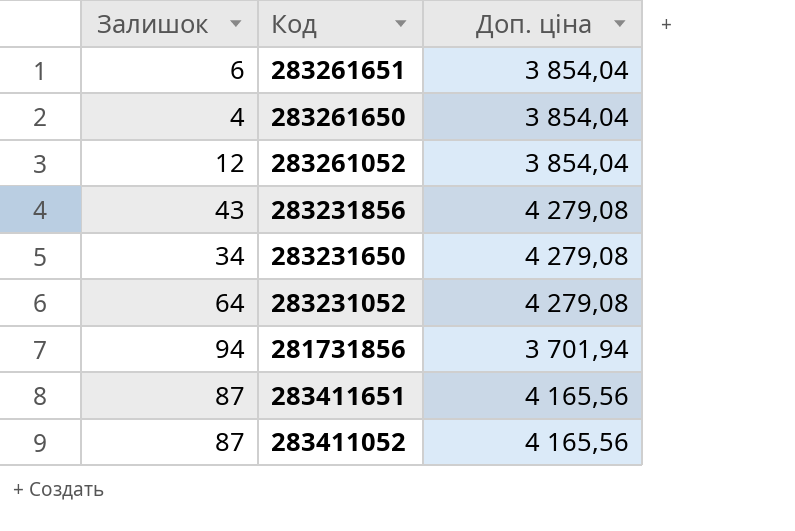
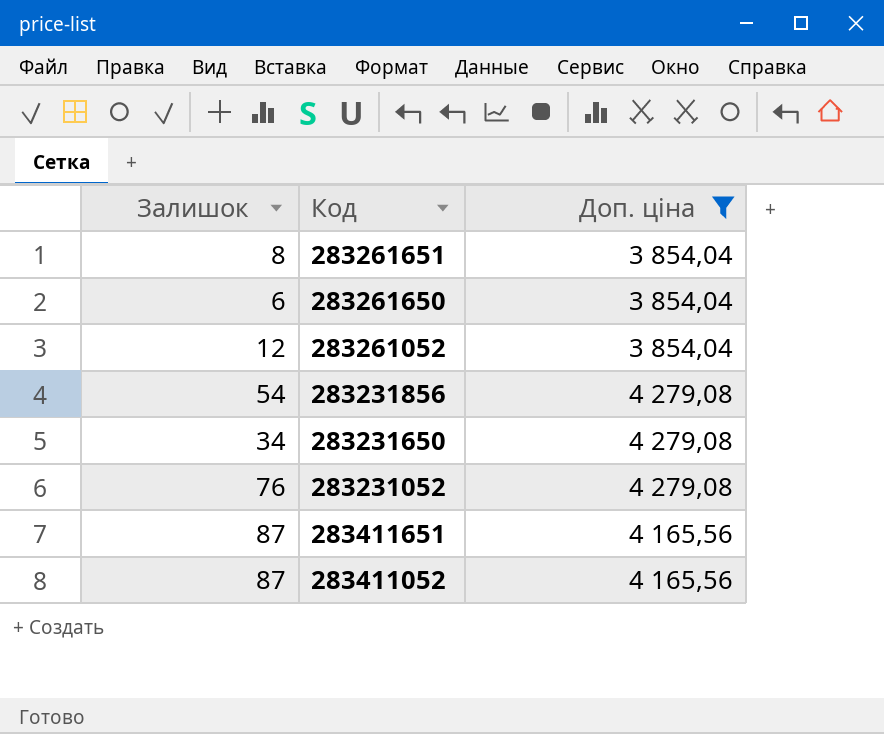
filter: none -> Доп. ціна != 3 701,94
283261651 | Залишок: 6 -> 8
283261650 | Залишок: 4 -> 6
283231856 | Залишок: 43 -> 54
283231052 | Залишок: 64 -> 76

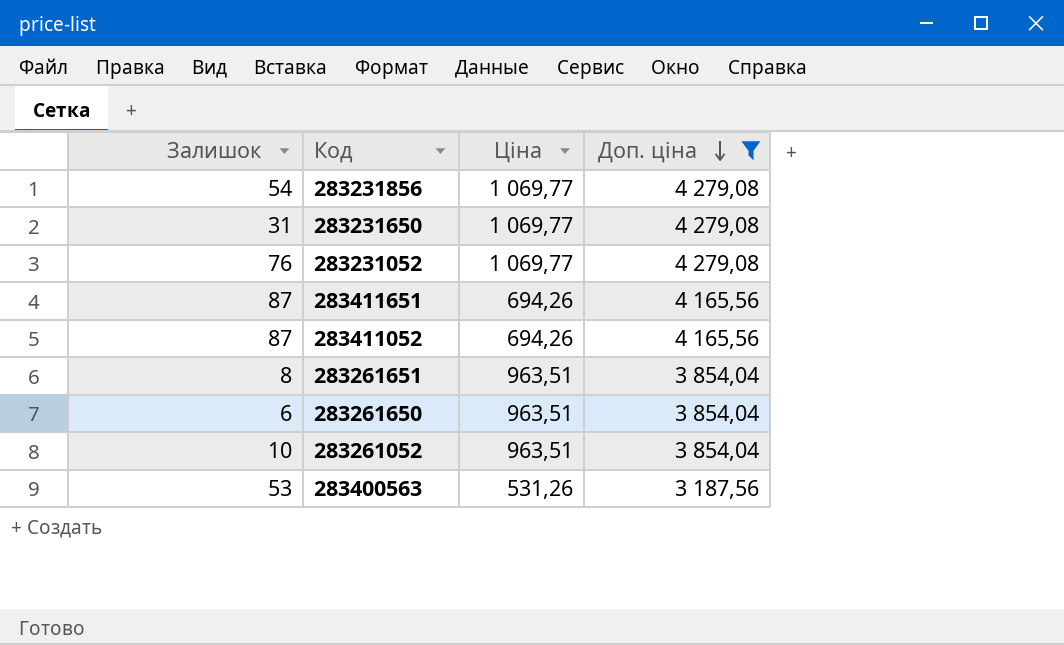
row order: none -> Доп. ціна descending
column Ціна | position: none -> 3
283231650 | Залишок: 34 -> 31
283261052 | Залишок: 12 -> 10
row 283400563: none -> 53 | 531,26 | 3 187,56

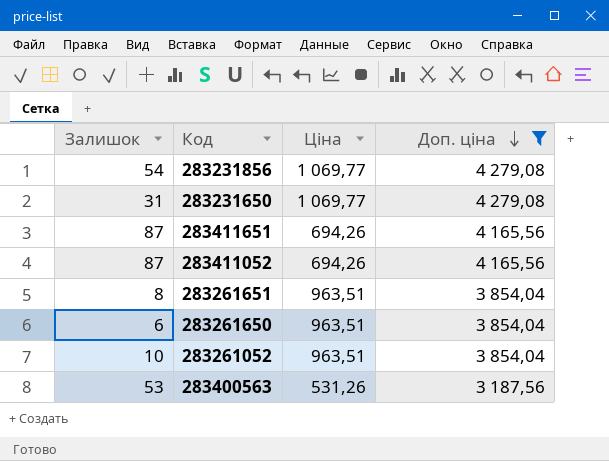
row 283231052: 76 | 1 069,77 | 4 279,08 -> none

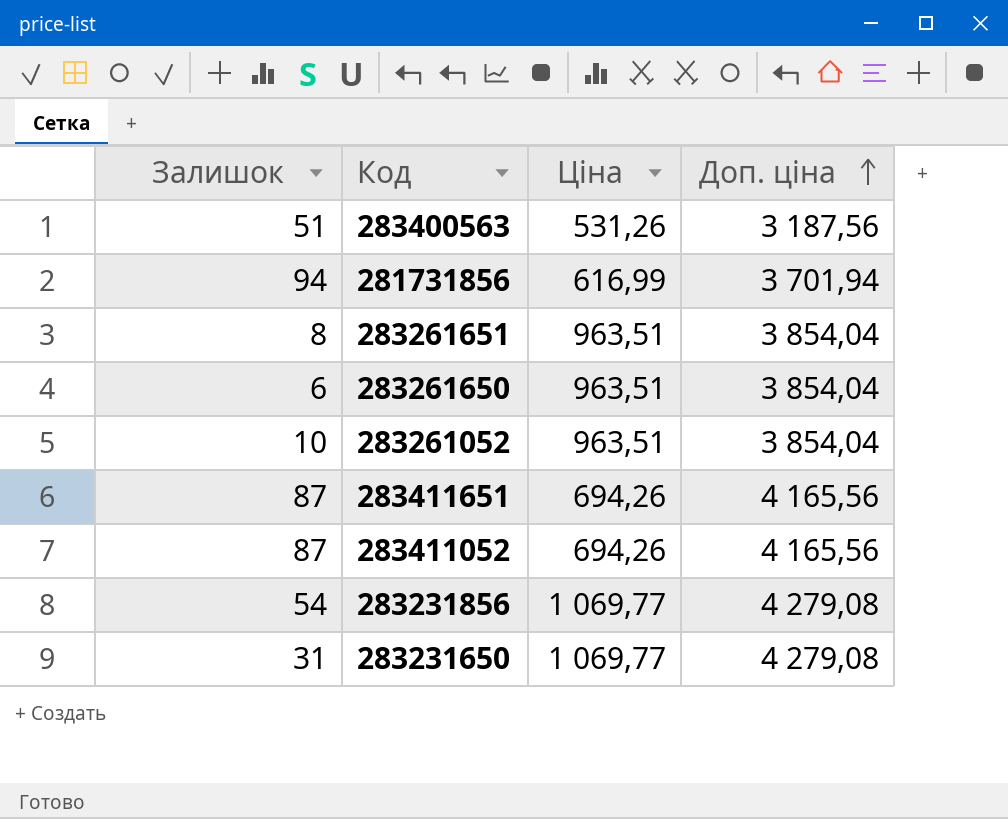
filter: Доп. ціна != 3 701,94 -> none
row order: Доп. ціна descending -> Доп. ціна ascending
283400563 | Залишок: 53 -> 51

